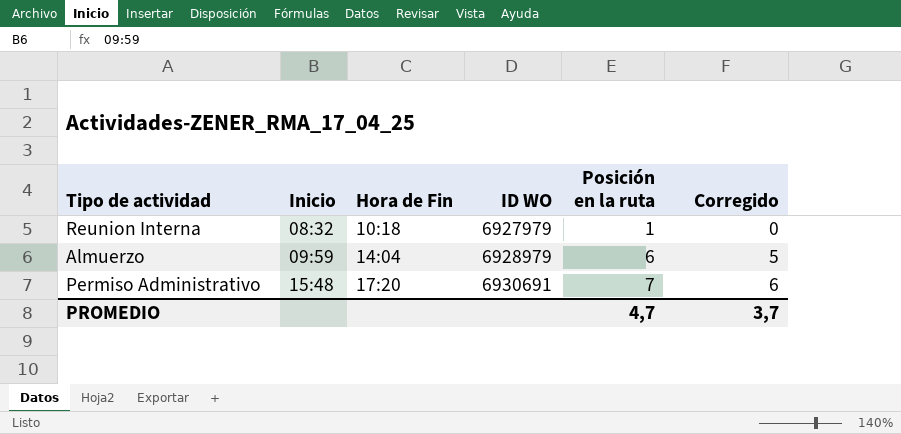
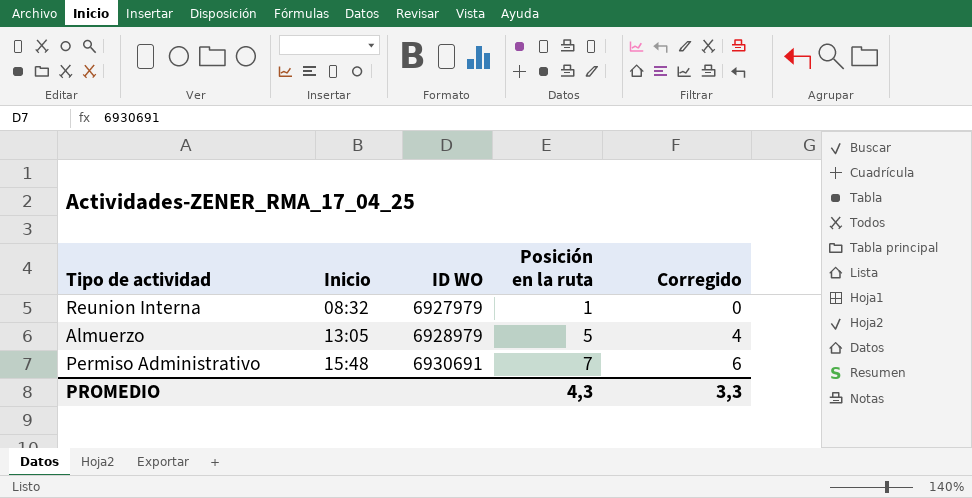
column Hora de Fin | position: 3 -> none
Almuerzo | Inicio: 09:59 -> 13:05
Almuerzo | Posición en la ruta: 6 -> 5
Almuerzo | Corregido: 5 -> 4
PROMEDIO | Posición en la ruta: 4,7 -> 4,3
PROMEDIO | Corregido: 3,7 -> 3,3

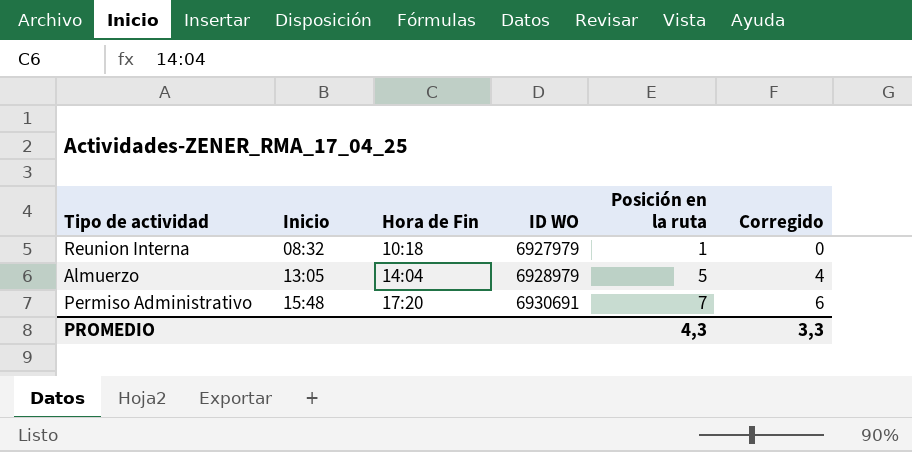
column Hora de Fin | position: none -> 3

